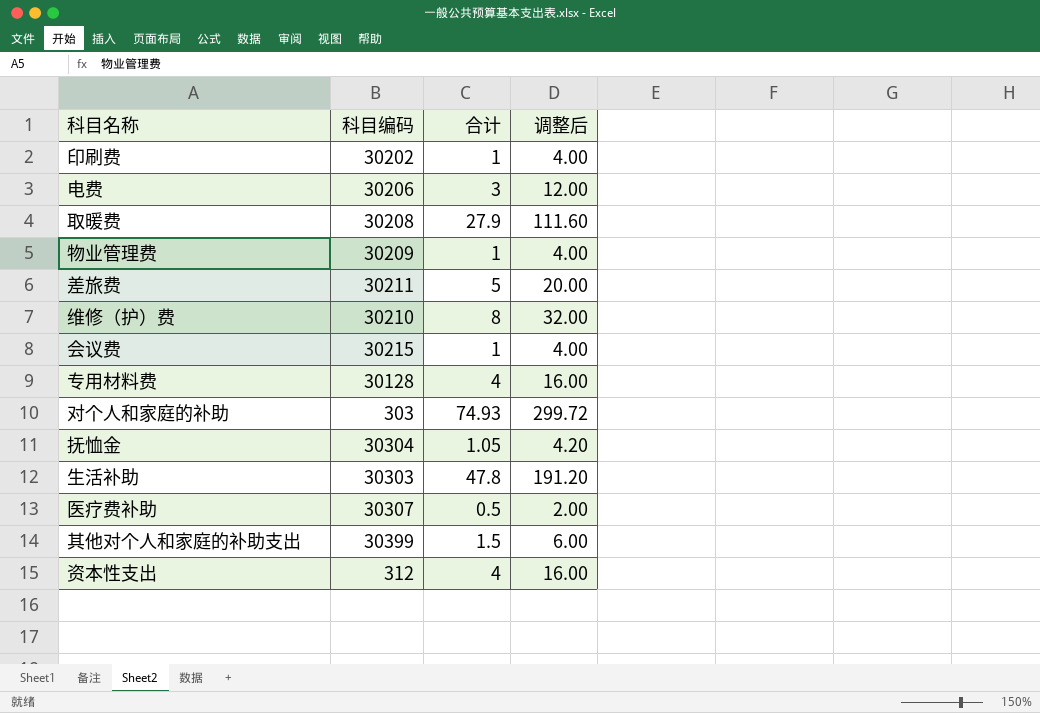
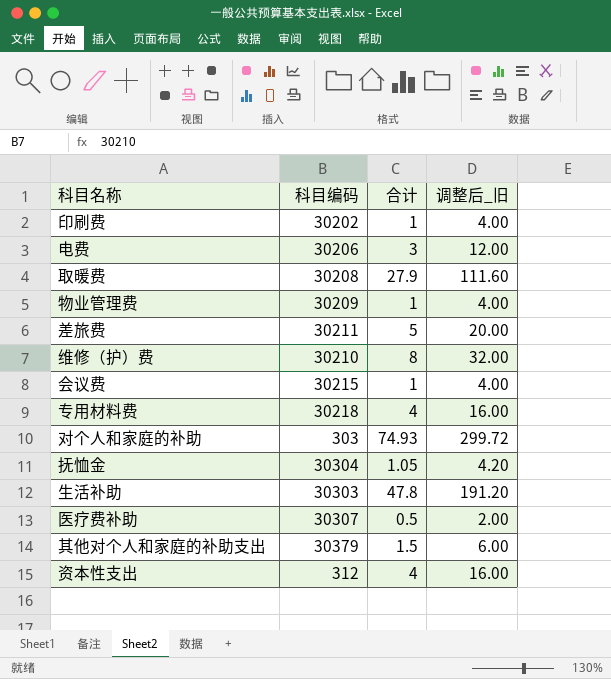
column name: 调整后 -> 调整后_旧
专用材料费 | 科目编码: 30128 -> 30218
其他对个人和家庭的补助支出 | 科目编码: 30399 -> 30379

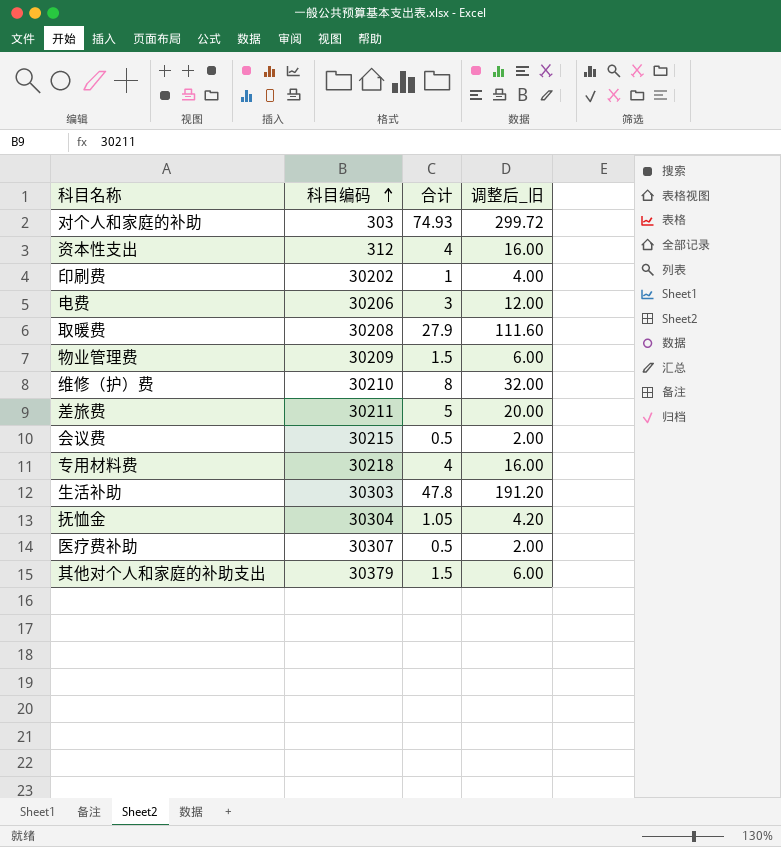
row order: none -> 科目编码 ascending
物业管理费 | 合计: 1 -> 1.5
物业管理费 | 调整后_旧: 4.00 -> 6.00
会议费 | 合计: 1 -> 0.5
会议费 | 调整后_旧: 4.00 -> 2.00

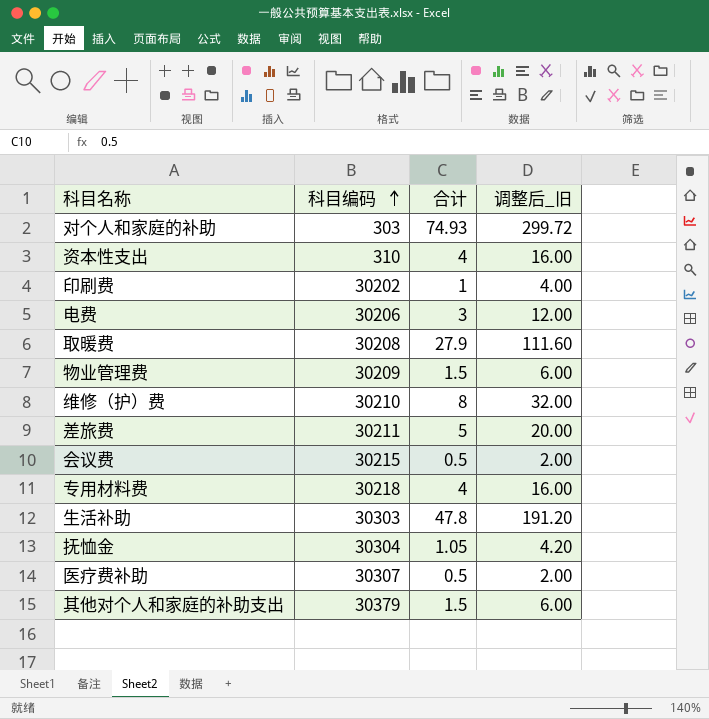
资本性支出 | 科目编码: 312 -> 310

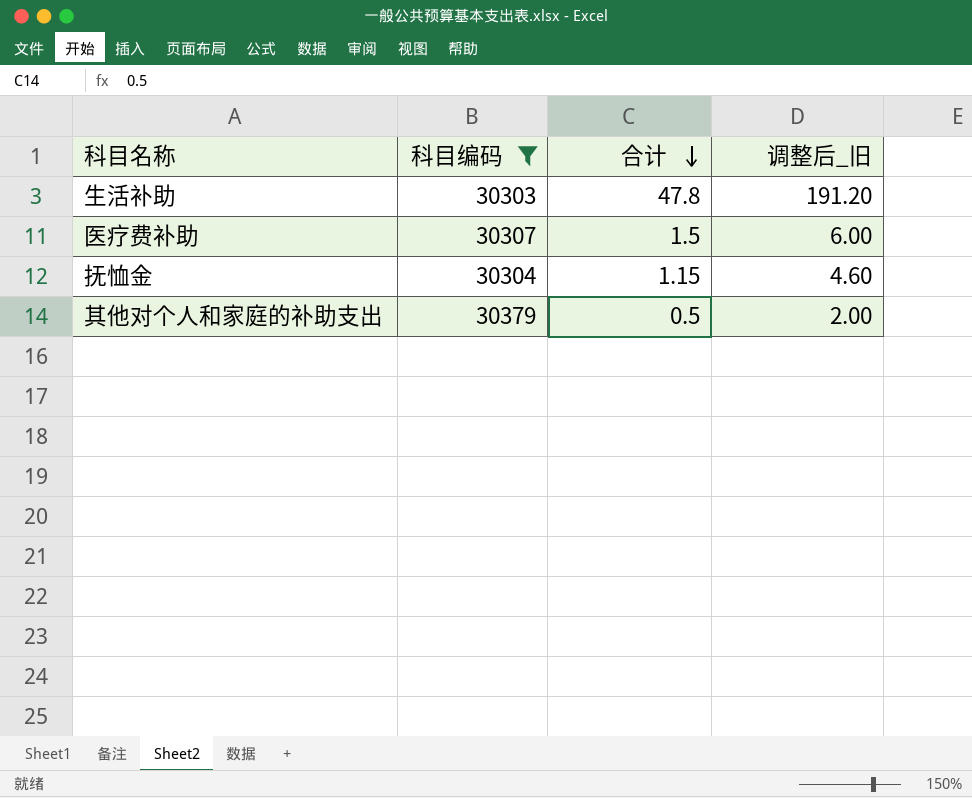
filter: none -> 科目编码 >= 30303
row order: 科目编码 ascending -> 合计 descending
医疗费补助 | 合计: 0.5 -> 1.5
医疗费补助 | 调整后_旧: 2.00 -> 6.00
抚恤金 | 合计: 1.05 -> 1.15
抚恤金 | 调整后_旧: 4.20 -> 4.60
其他对个人和家庭的补助支出 | 合计: 1.5 -> 0.5
其他对个人和家庭的补助支出 | 调整后_旧: 6.00 -> 2.00

